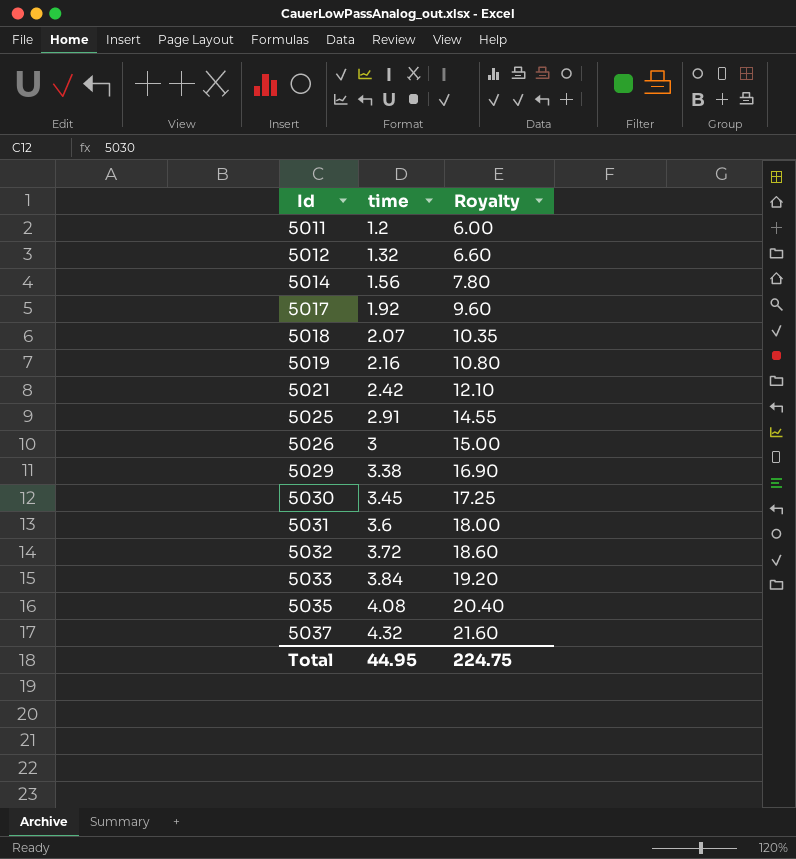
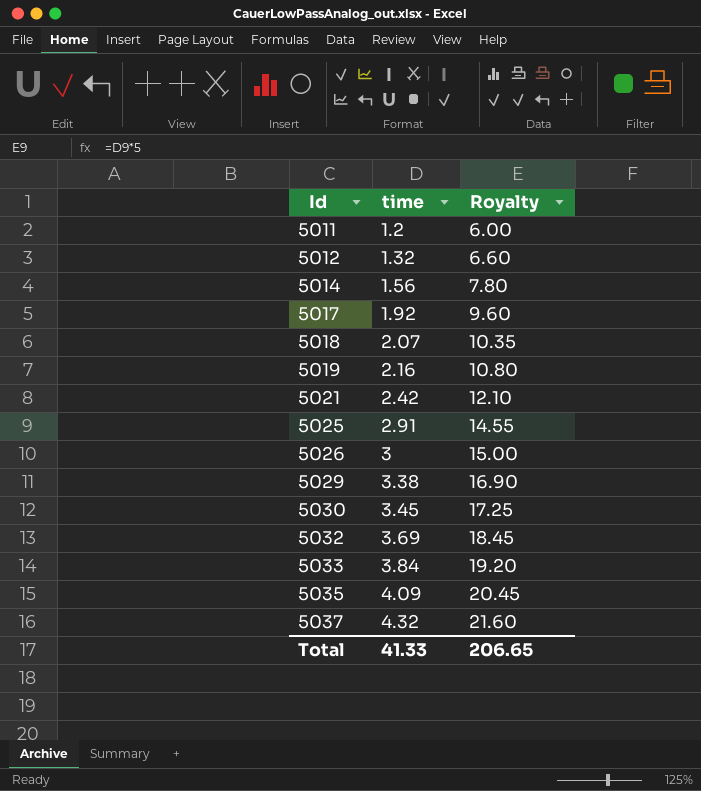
row 5031: 3.6 | 18.00 -> none
5032 | time: 3.72 -> 3.69
5032 | Royalty: 18.60 -> 18.45
5035 | time: 4.08 -> 4.09
5035 | Royalty: 20.40 -> 20.45
Total | time: 44.95 -> 41.33
Total | Royalty: 224.75 -> 206.65

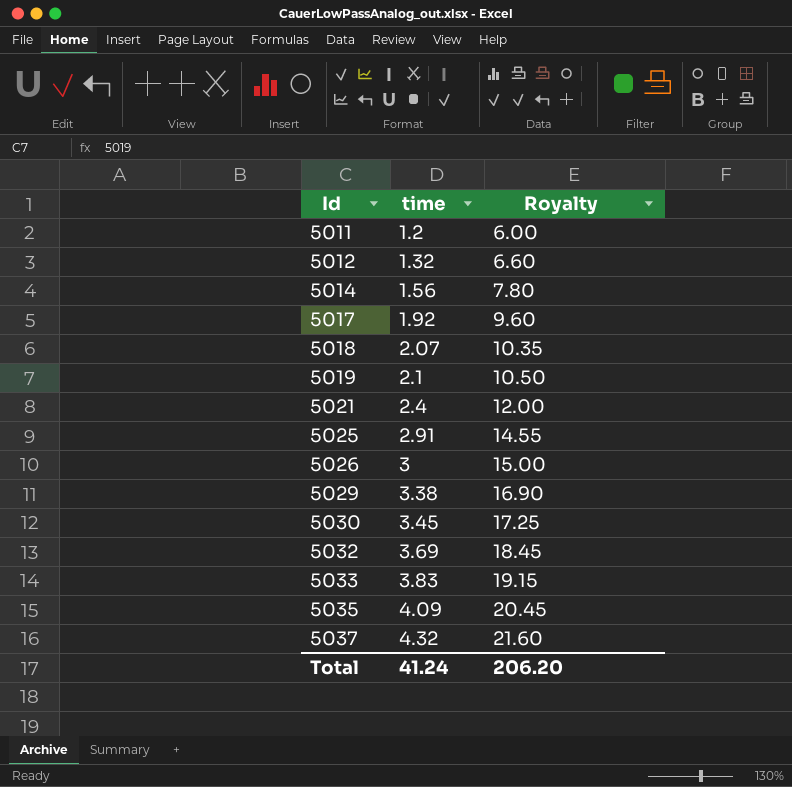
5019 | time: 2.16 -> 2.1
5019 | Royalty: 10.80 -> 10.50
5021 | time: 2.42 -> 2.4
5021 | Royalty: 12.10 -> 12.00
5033 | time: 3.84 -> 3.83
5033 | Royalty: 19.20 -> 19.15
Total | time: 41.33 -> 41.24
Total | Royalty: 206.65 -> 206.20

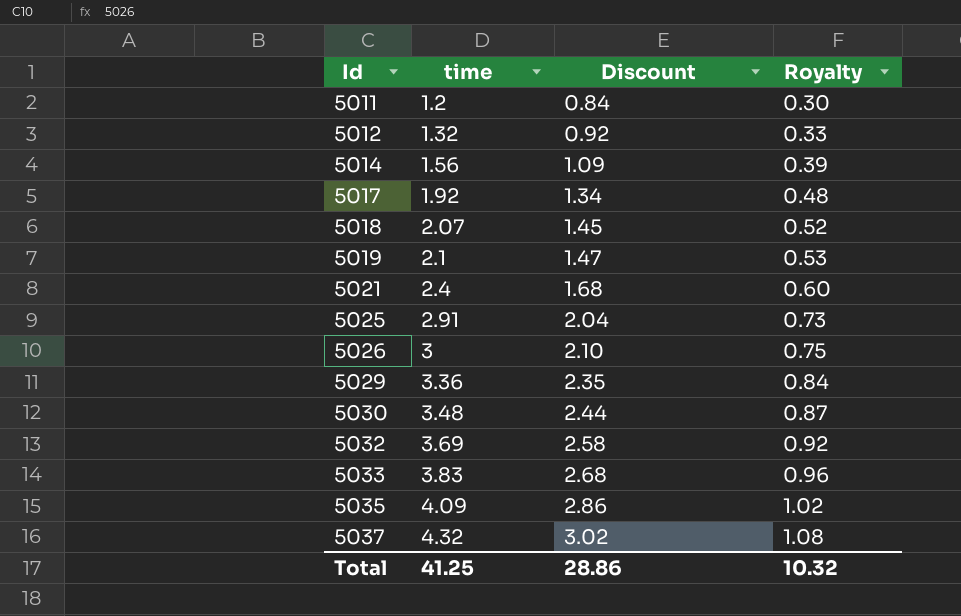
column Discount | formula: none -> [time] * 0.7
column Royalty | formula: [time] * 5 -> [time] * 0.25
5029 | time: 3.38 -> 3.36
5030 | time: 3.45 -> 3.48
Total | time: 41.24 -> 41.25
Total | Royalty: 206.20 -> 10.32

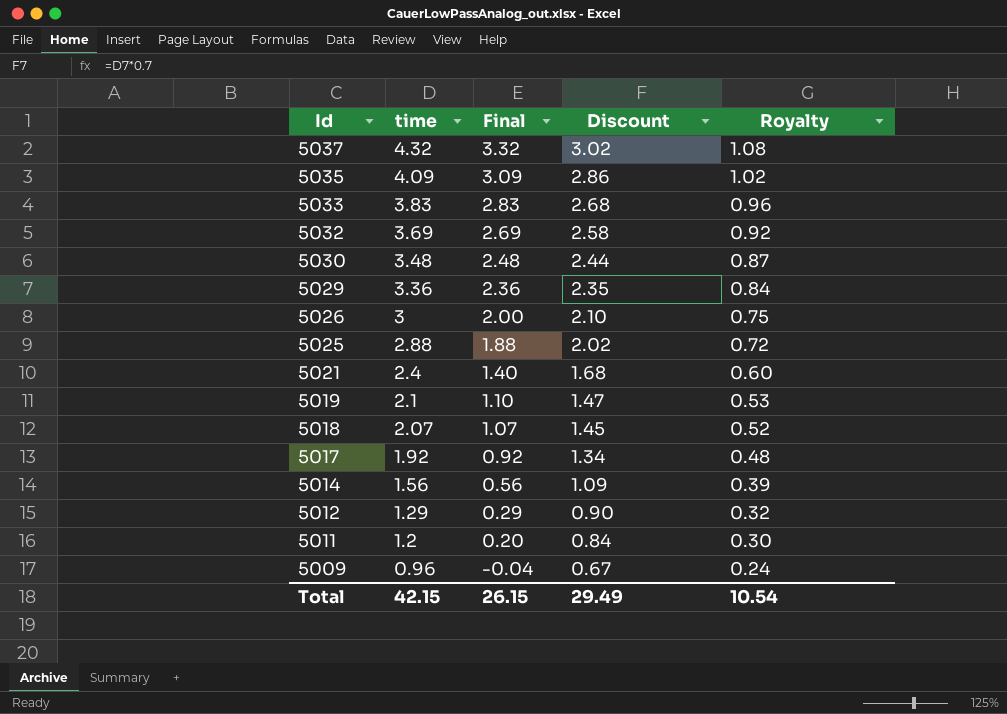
row order: Id ascending -> Id descending
column Final | formula: none -> [time] - 1
5025 | time: 2.91 -> 2.88
5025 | Discount: 2.04 -> 2.02
5025 | Royalty: 0.73 -> 0.72
5012 | time: 1.32 -> 1.29
5012 | Discount: 0.92 -> 0.90
5012 | Royalty: 0.33 -> 0.32
row 5009: none -> 0.96 | -0.04 | 0.67 | 0.24
Total | time: 41.25 -> 42.15
Total | Discount: 28.86 -> 29.49
Total | Royalty: 10.32 -> 10.54

